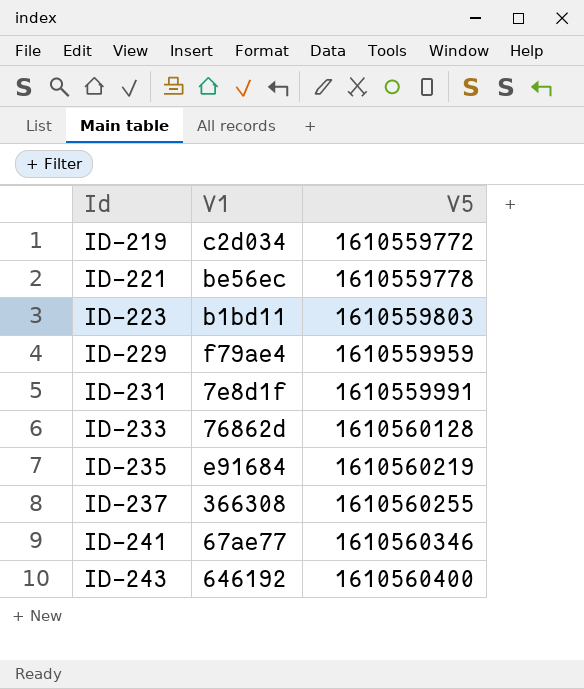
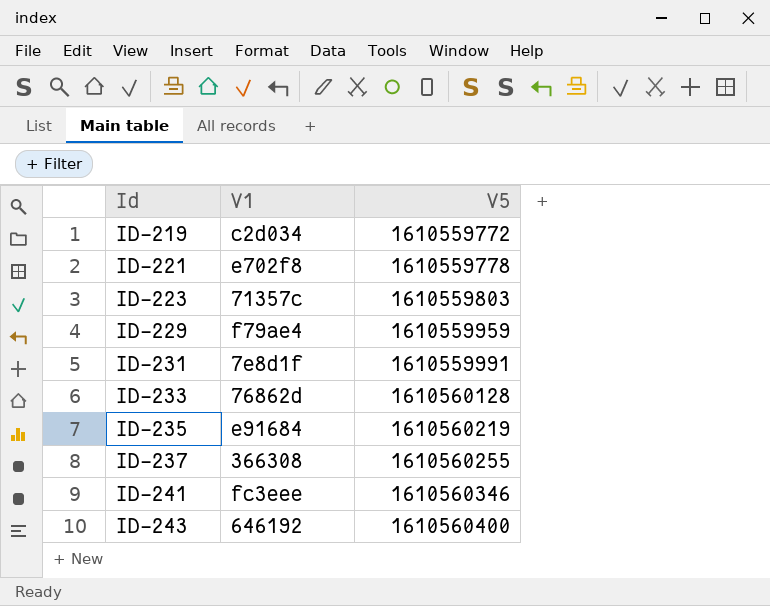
ID-221 | V1: be56ec -> e702f8
ID-223 | V1: b1bd11 -> 71357c
ID-241 | V1: 67ae77 -> fc3eee

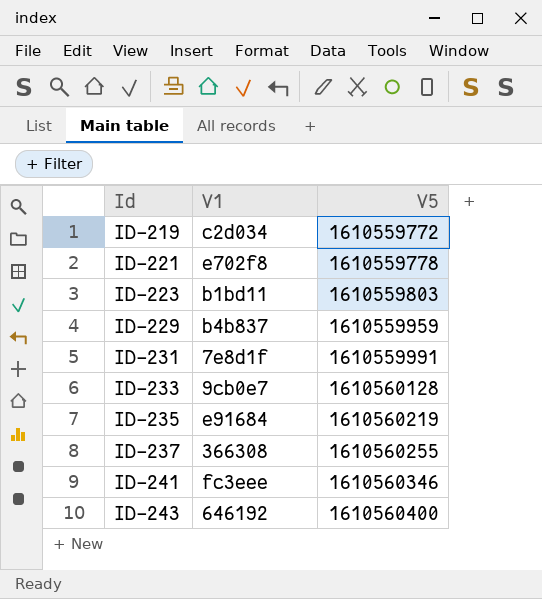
ID-223 | V1: 71357c -> b1bd11
ID-229 | V1: f79ae4 -> b4b837
ID-233 | V1: 76862d -> 9cb0e7

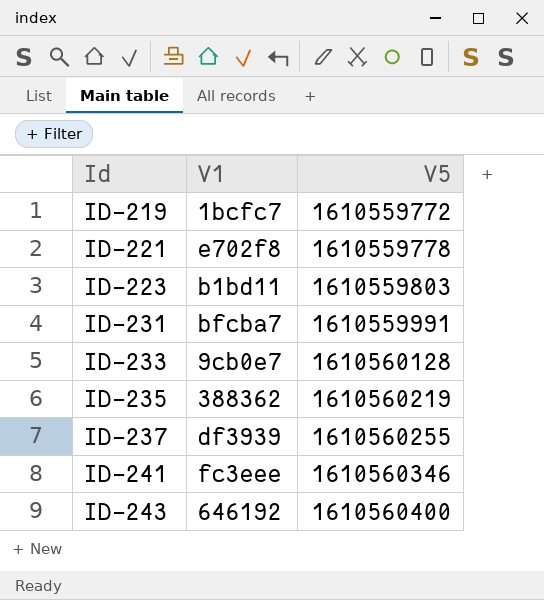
row ID-229: b4b837 | 1610559959 -> none
ID-219 | V1: c2d034 -> 1bcfc7
ID-231 | V1: 7e8d1f -> bfcba7
ID-235 | V1: e91684 -> 388362
ID-237 | V1: 366308 -> df3939

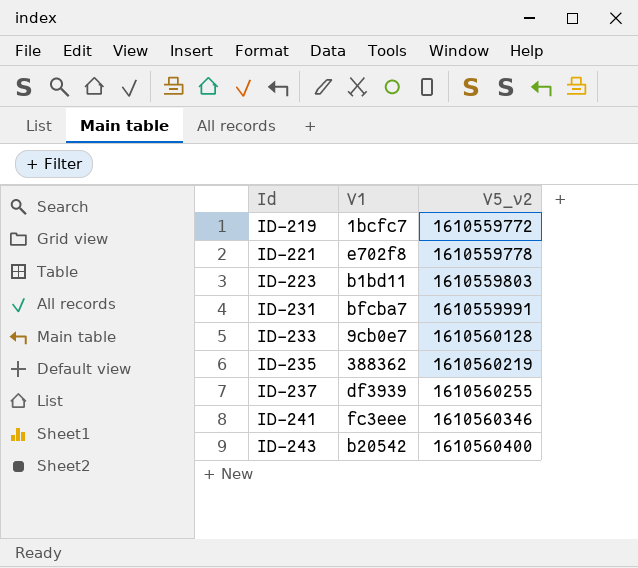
column name: V5 -> V5_v2
ID-243 | V1: 646192 -> b20542

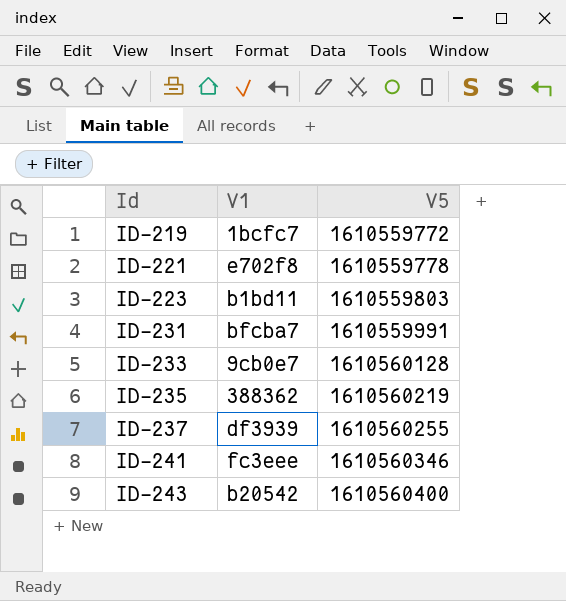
column name: V5_v2 -> V5

